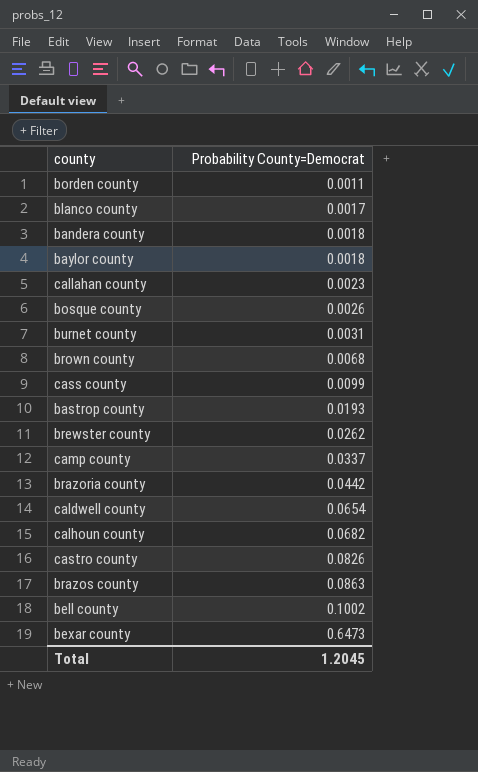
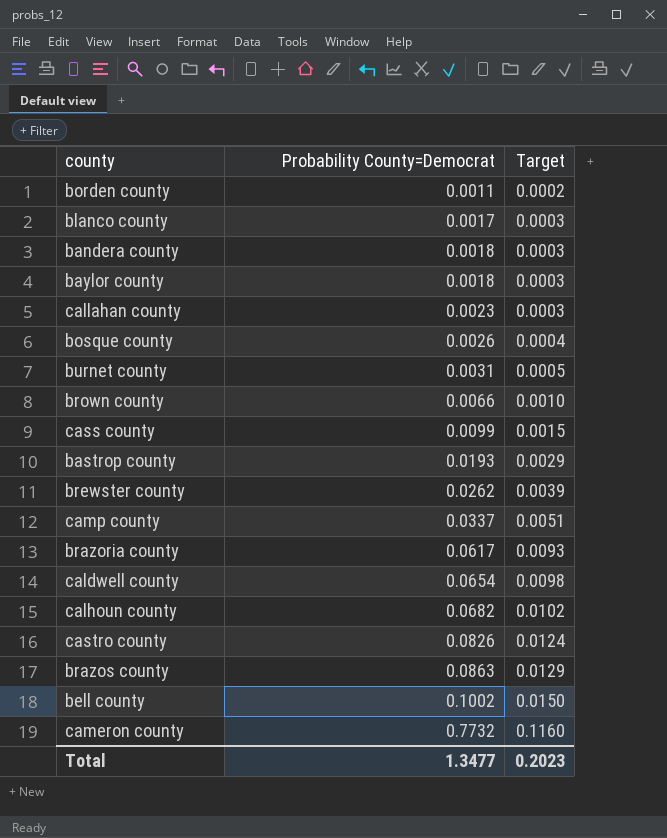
column Target | formula: none -> [Probability County=Democrat] * 0.15
row bexar county: 0.6473 -> none
brown county | Probability County=Democrat: 0.0068 -> 0.0066
brazoria county | Probability County=Democrat: 0.0442 -> 0.0617
row cameron county: none -> 0.7732 | 0.1160
Total | Probability County=Democrat: 1.2045 -> 1.3477

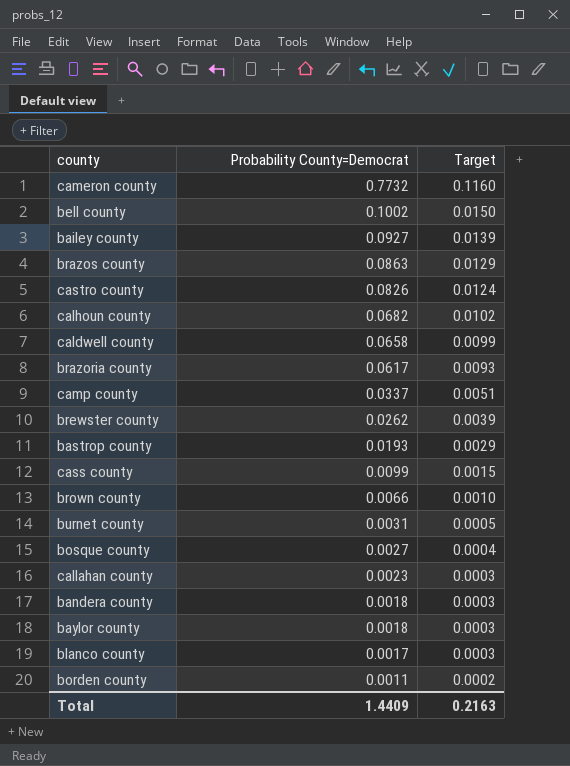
row order: Probability County=Democrat ascending -> Probability County=Democrat descending
row bailey county: none -> 0.0927 | 0.0139
caldwell county | Probability County=Democrat: 0.0654 -> 0.0658
caldwell county | Target: 0.0098 -> 0.0099
bosque county | Probability County=Democrat: 0.0026 -> 0.0027
Total | Probability County=Democrat: 1.3477 -> 1.4409
Total | Target: 0.2023 -> 0.2163

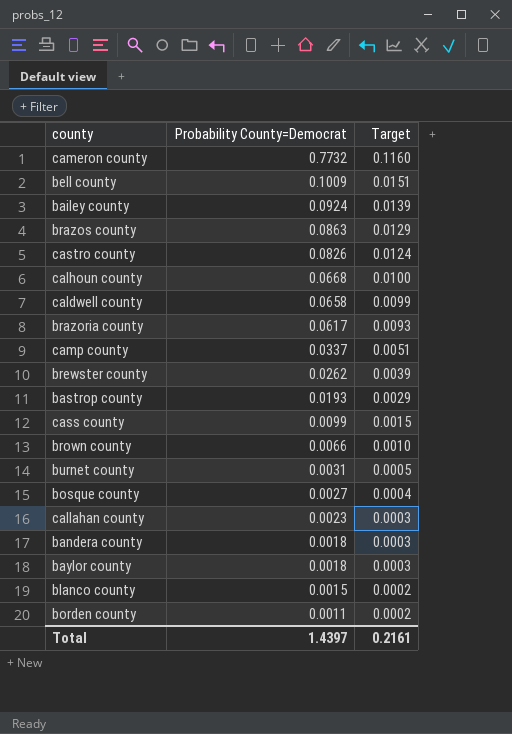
bell county | Probability County=Democrat: 0.1002 -> 0.1009
bell county | Target: 0.0150 -> 0.0151
bailey county | Probability County=Democrat: 0.0927 -> 0.0924
calhoun county | Probability County=Democrat: 0.0682 -> 0.0668
calhoun county | Target: 0.0102 -> 0.0100
blanco county | Probability County=Democrat: 0.0017 -> 0.0015
blanco county | Target: 0.0003 -> 0.0002
Total | Probability County=Democrat: 1.4409 -> 1.4397
Total | Target: 0.2163 -> 0.2161

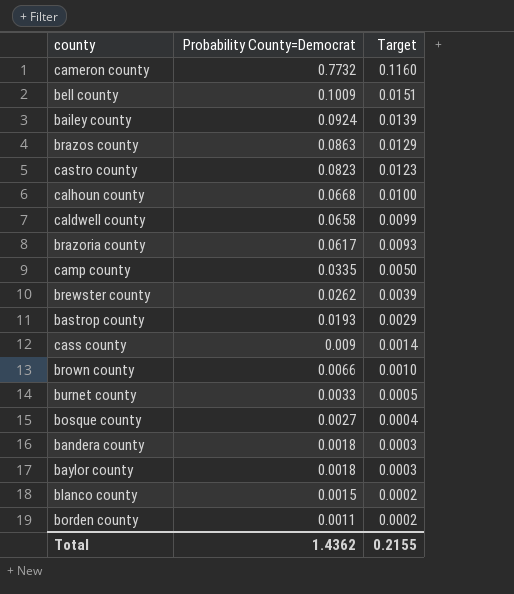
row callahan county: 0.0023 | 0.0003 -> none
castro county | Probability County=Democrat: 0.0826 -> 0.0823
castro county | Target: 0.0124 -> 0.0123
camp county | Probability County=Democrat: 0.0337 -> 0.0335
camp county | Target: 0.0051 -> 0.0050
cass county | Probability County=Democrat: 0.0099 -> 0.009
cass county | Target: 0.0015 -> 0.0014
burnet county | Probability County=Democrat: 0.0031 -> 0.0033
Total | Probability County=Democrat: 1.4397 -> 1.4362
Total | Target: 0.2161 -> 0.2155

